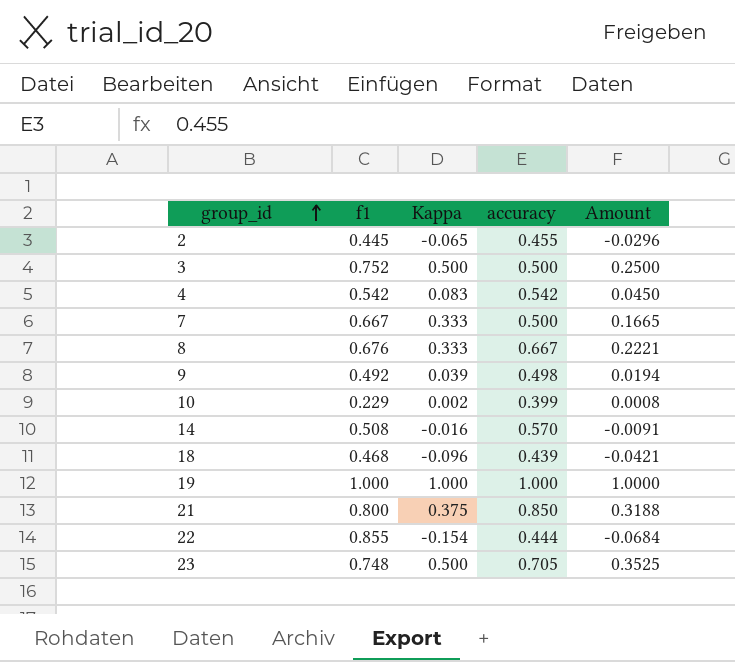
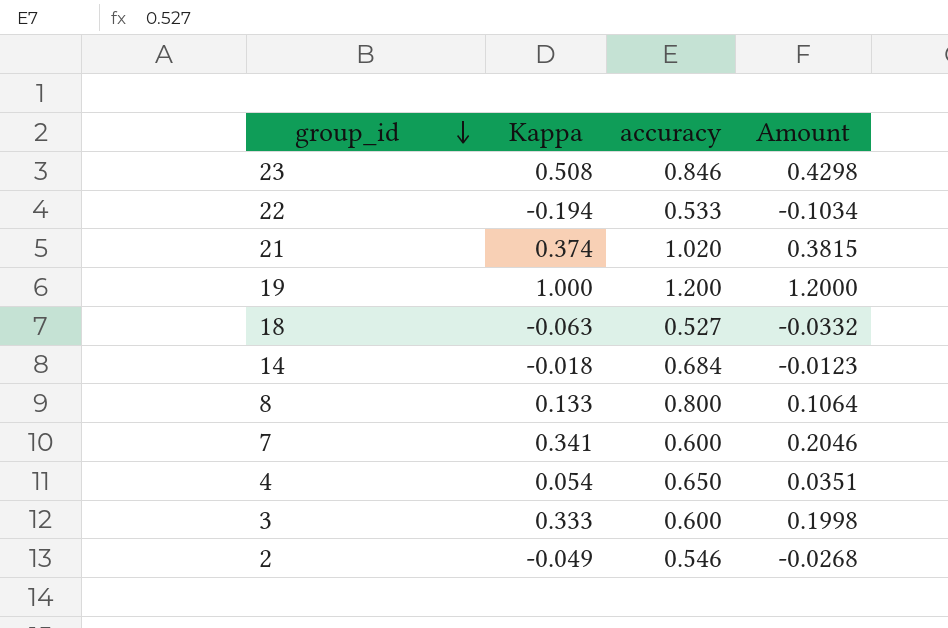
row order: group_id ascending -> group_id descending
column f1 | position: 2 -> none
row 9: 0.492 | 0.039 | 0.498 | 0.0194 -> none
row 10: 0.229 | 0.002 | 0.399 | 0.0008 -> none
23 | Kappa: 0.500 -> 0.508
23 | accuracy: 0.705 -> 0.846
23 | Amount: 0.3525 -> 0.4298
22 | Kappa: -0.154 -> -0.194
22 | accuracy: 0.444 -> 0.533
22 | Amount: -0.0684 -> -0.1034
21 | Kappa: 0.375 -> 0.374
21 | accuracy: 0.850 -> 1.020
21 | Amount: 0.3188 -> 0.3815
19 | accuracy: 1.000 -> 1.200
19 | Amount: 1.0000 -> 1.2000
18 | Kappa: -0.096 -> -0.063
18 | accuracy: 0.439 -> 0.527
18 | Amount: -0.0421 -> -0.0332
14 | Kappa: -0.016 -> -0.018
14 | accuracy: 0.570 -> 0.684
14 | Amount: -0.0091 -> -0.0123
8 | Kappa: 0.333 -> 0.133
8 | accuracy: 0.667 -> 0.800
8 | Amount: 0.2221 -> 0.1064
7 | Kappa: 0.333 -> 0.341
7 | accuracy: 0.500 -> 0.600
7 | Amount: 0.1665 -> 0.2046
4 | Kappa: 0.083 -> 0.054
4 | accuracy: 0.542 -> 0.650
4 | Amount: 0.0450 -> 0.0351
3 | Kappa: 0.500 -> 0.333
3 | accuracy: 0.500 -> 0.600
3 | Amount: 0.2500 -> 0.1998
2 | Kappa: -0.065 -> -0.049
2 | accuracy: 0.455 -> 0.546
2 | Amount: -0.0296 -> -0.0268

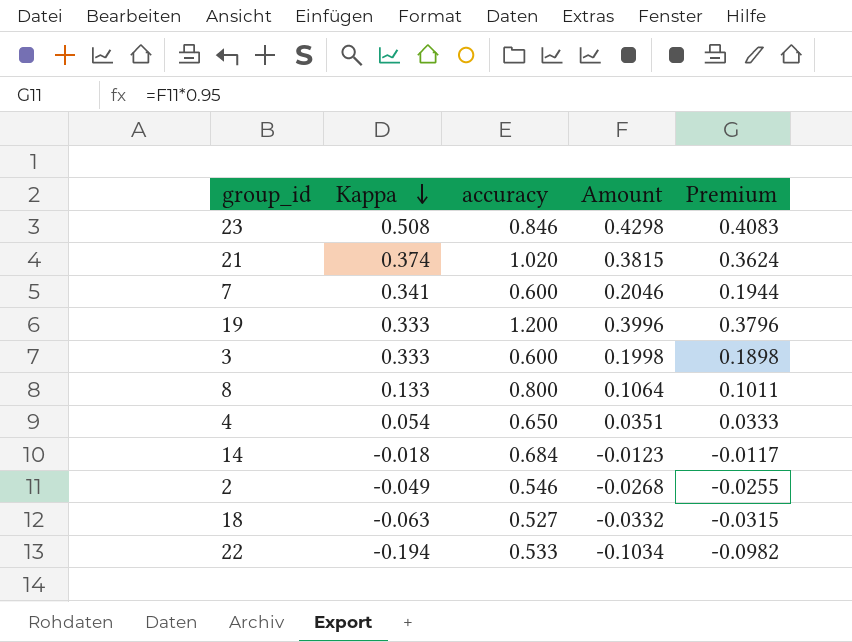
row order: group_id descending -> Kappa descending
column Premium | formula: none -> [Amount] * 0.95
19 | Kappa: 1.000 -> 0.333
19 | Amount: 1.2000 -> 0.3996

